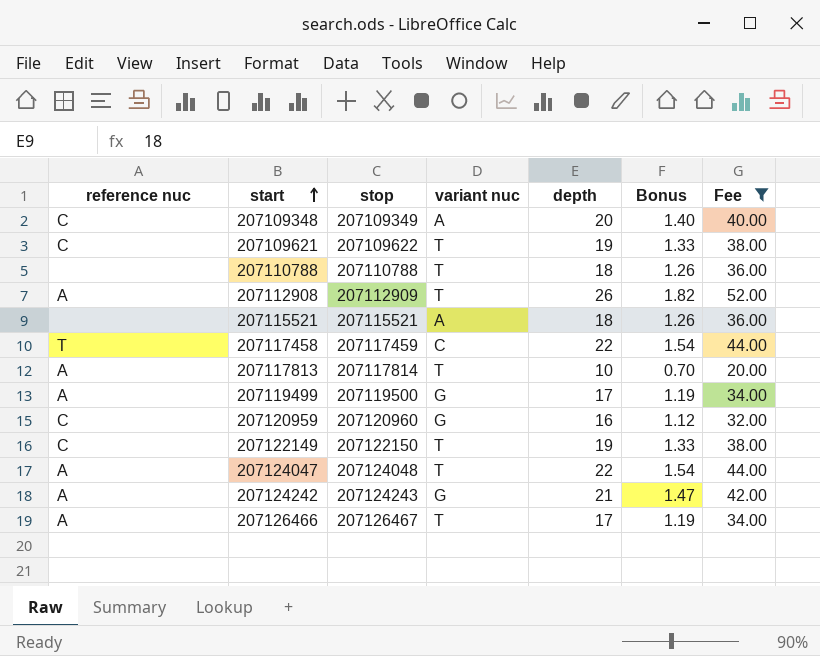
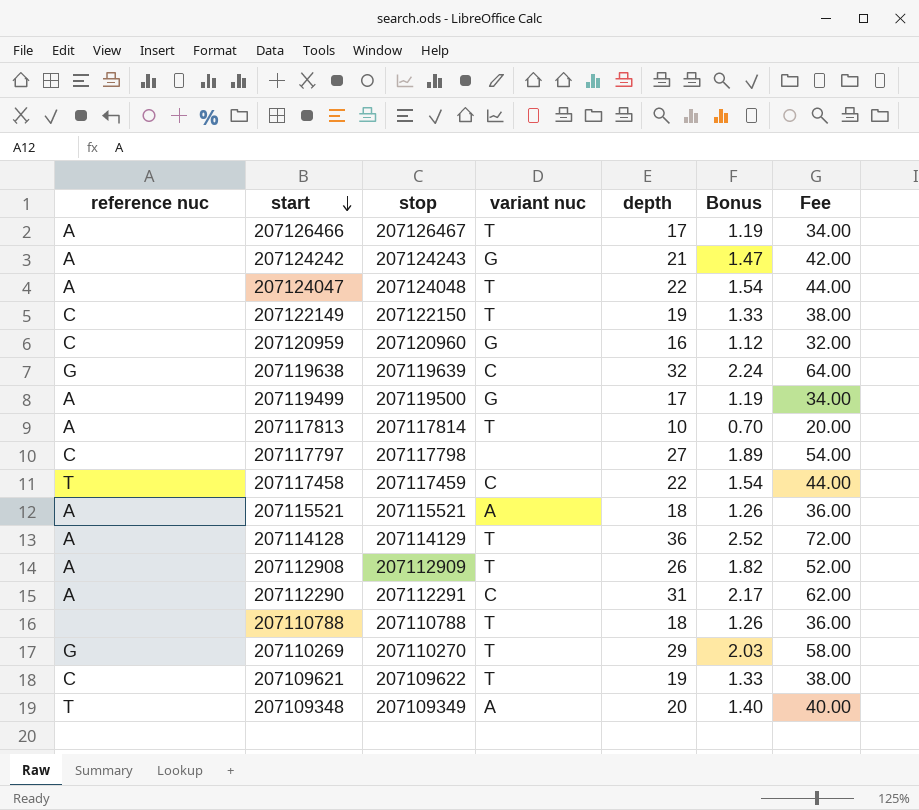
filter: Fee <= 52.00 -> none
row order: start ascending -> start descending
207115521 | reference nuc: none -> A
207109348 | reference nuc: C -> T

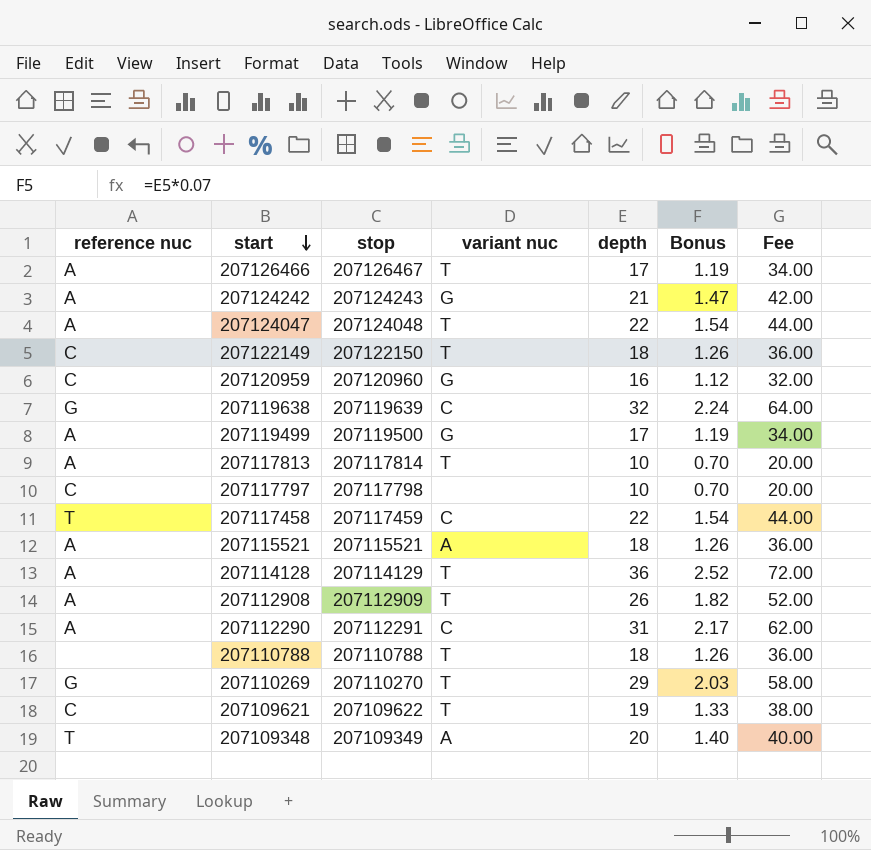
207122149 | depth: 19 -> 18
207122149 | Bonus: 1.33 -> 1.26
207122149 | Fee: 38.00 -> 36.00
207117797 | depth: 27 -> 10
207117797 | Bonus: 1.89 -> 0.70
207117797 | Fee: 54.00 -> 20.00

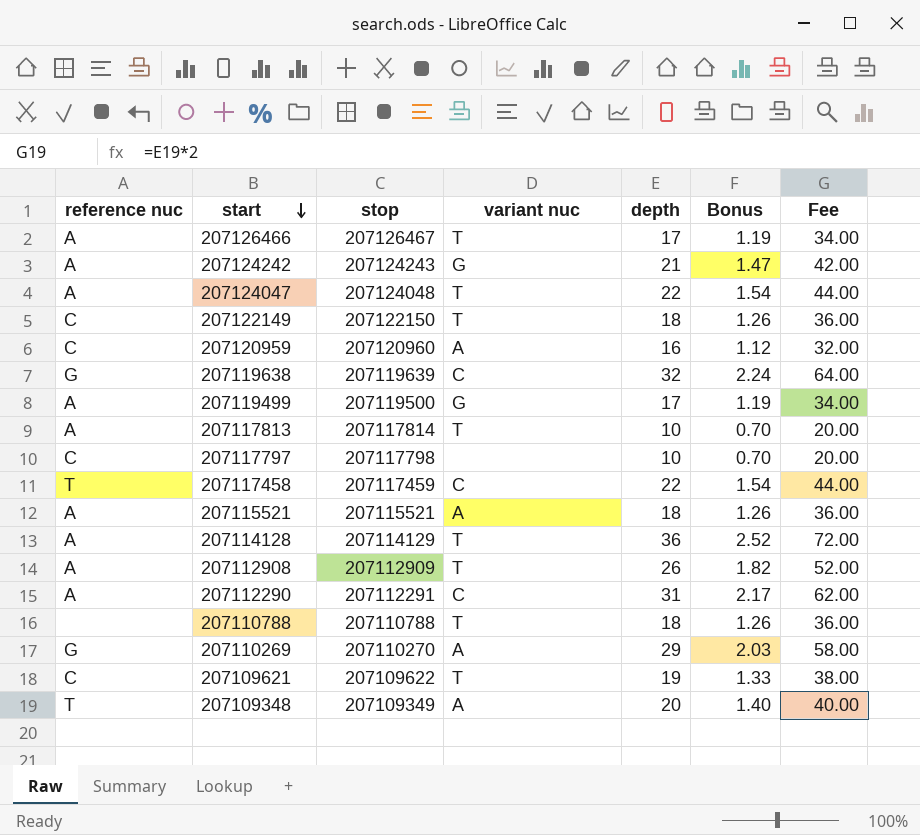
207120959 | variant nuc: G -> A
207110269 | variant nuc: T -> A

